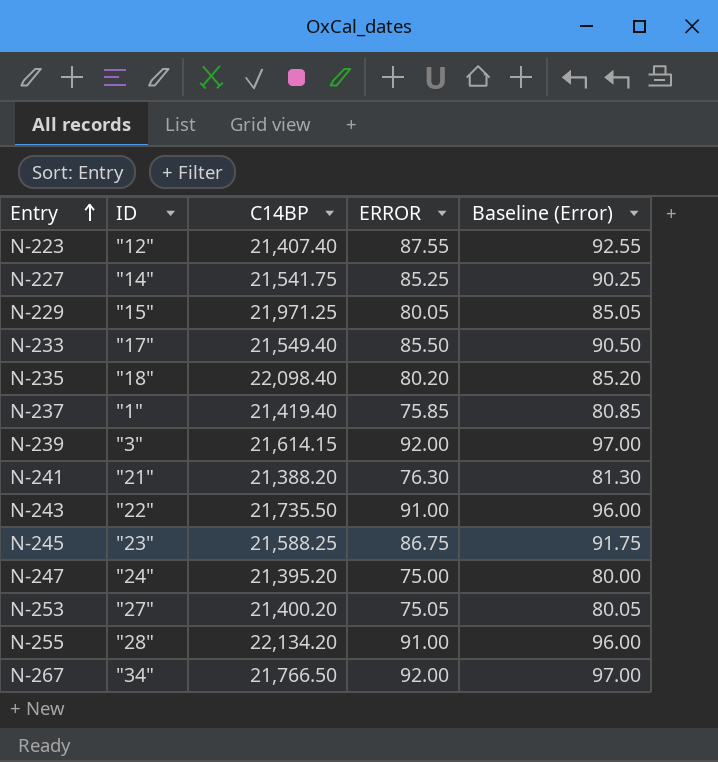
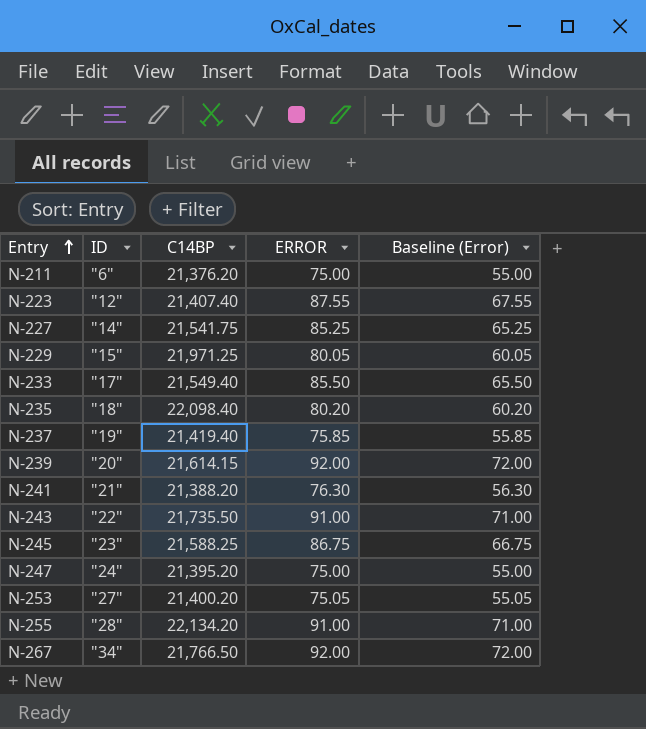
column Baseline (Error) | formula: [ERROR] + 5 -> [ERROR] - 20
row N-211: none -> "6" | 21,376.20 | 75.00 | 55.00
N-237 | ID: "1" -> "19"
N-239 | ID: "3" -> "20"

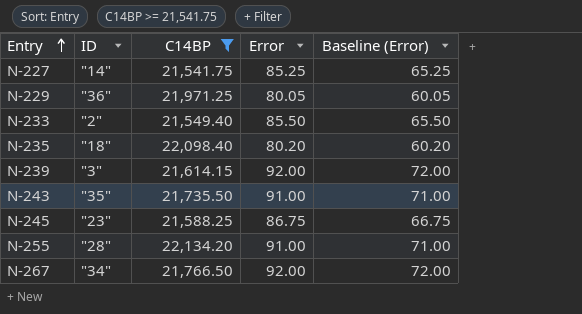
filter: none -> C14BP >= 21,541.75
column name: ERROR -> Error
N-229 | ID: "15" -> "36"
N-233 | ID: "17" -> "2"
N-239 | ID: "20" -> "3"
N-243 | ID: "22" -> "35"

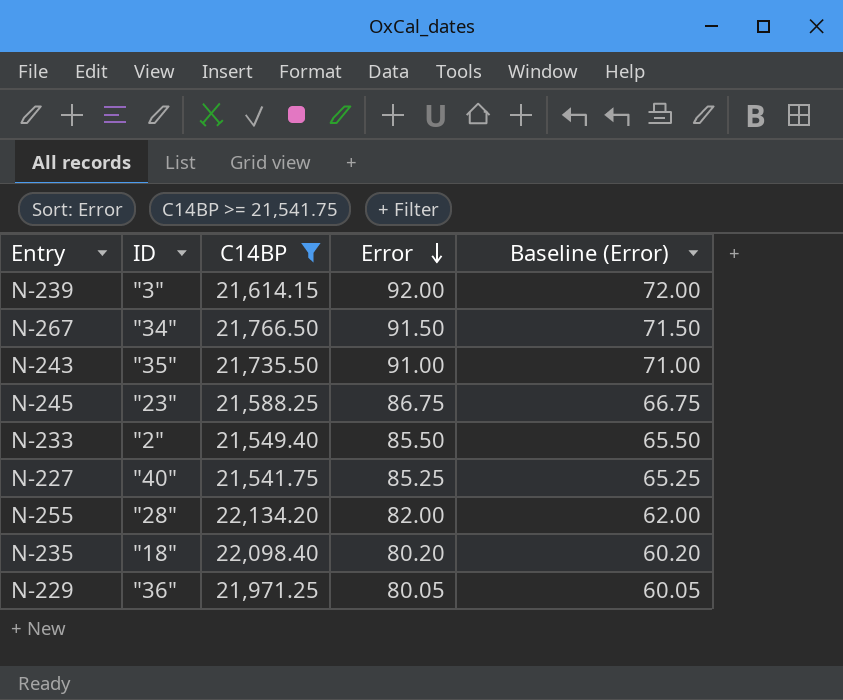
row order: Entry ascending -> Error descending
N-267 | Error: 92.00 -> 91.50
N-267 | Baseline (Error): 72.00 -> 71.50
N-227 | ID: "14" -> "40"
N-255 | Error: 91.00 -> 82.00
N-255 | Baseline (Error): 71.00 -> 62.00

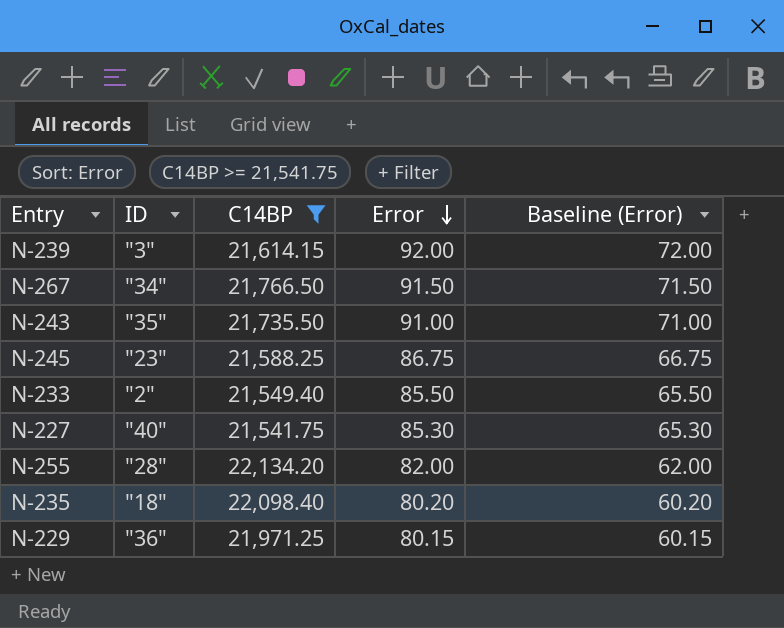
N-227 | Error: 85.25 -> 85.30
N-227 | Baseline (Error): 65.25 -> 65.30
N-229 | Error: 80.05 -> 80.15
N-229 | Baseline (Error): 60.05 -> 60.15

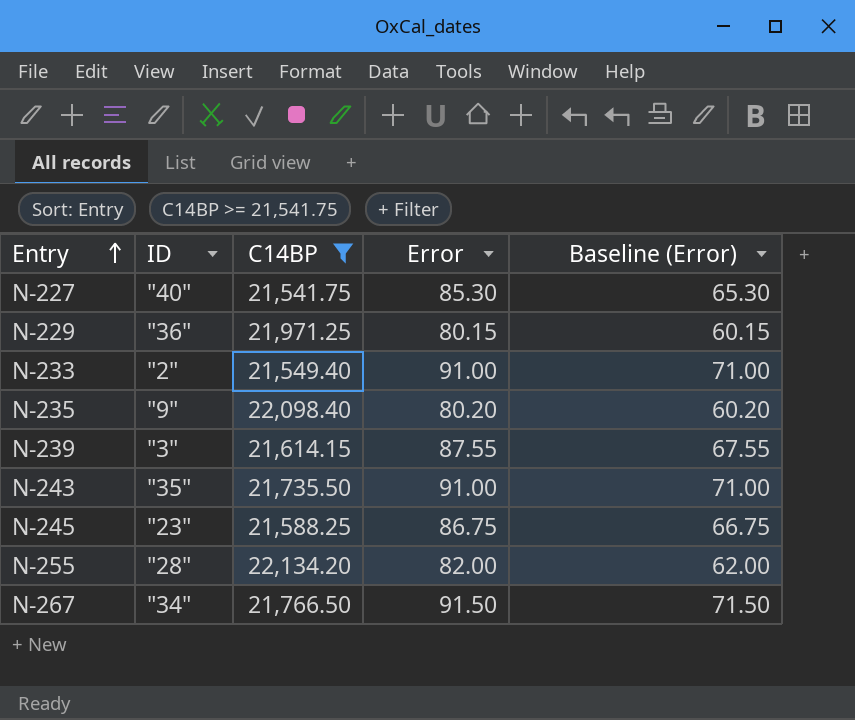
row order: Error descending -> Entry ascending
N-233 | Error: 85.50 -> 91.00
N-233 | Baseline (Error): 65.50 -> 71.00
N-235 | ID: "18" -> "9"
N-239 | Error: 92.00 -> 87.55
N-239 | Baseline (Error): 72.00 -> 67.55

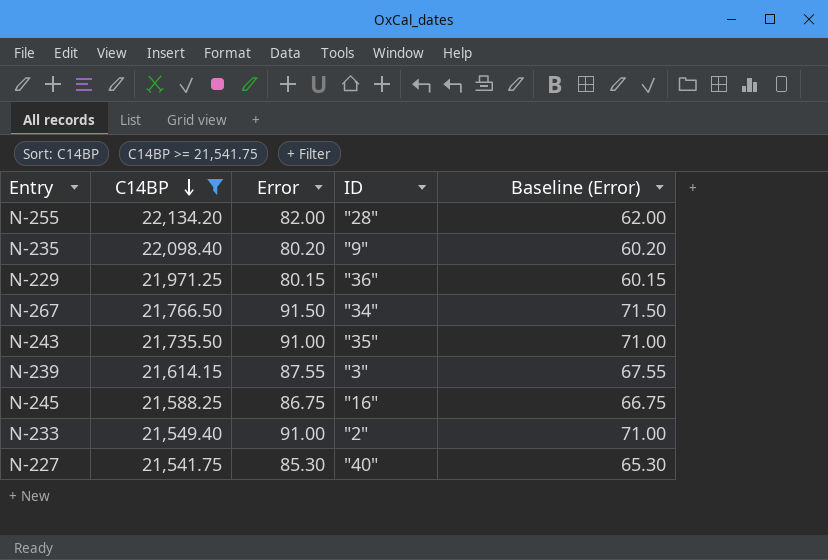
row order: Entry ascending -> C14BP descending
column ID | position: 2 -> 4
N-245 | ID: "23" -> "16"

